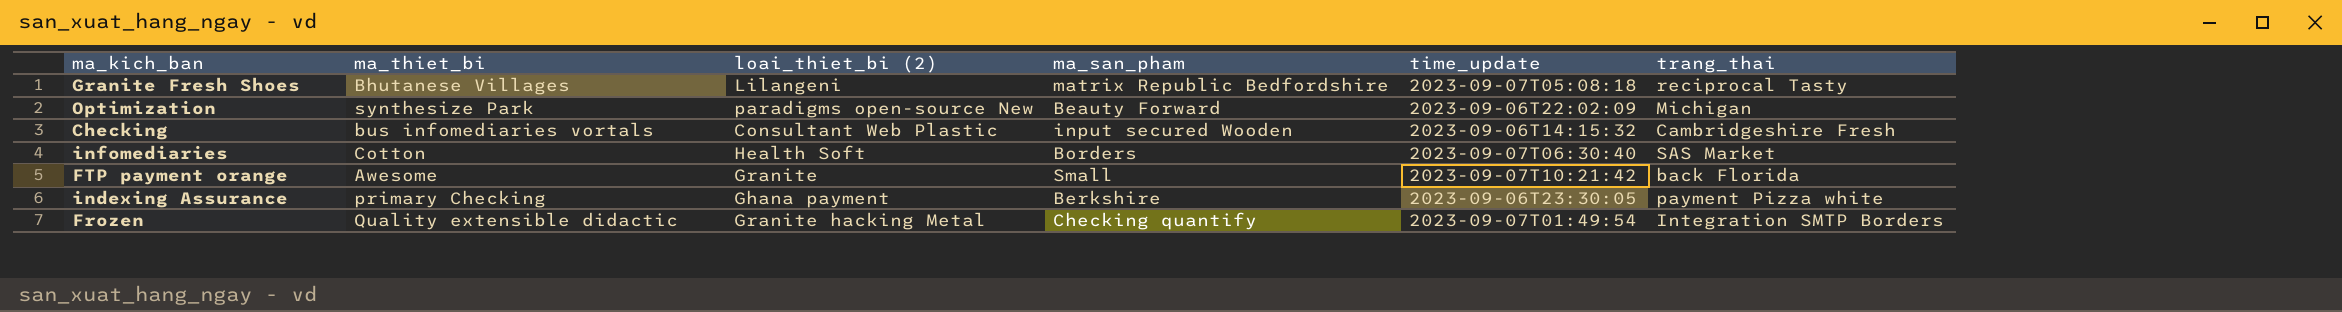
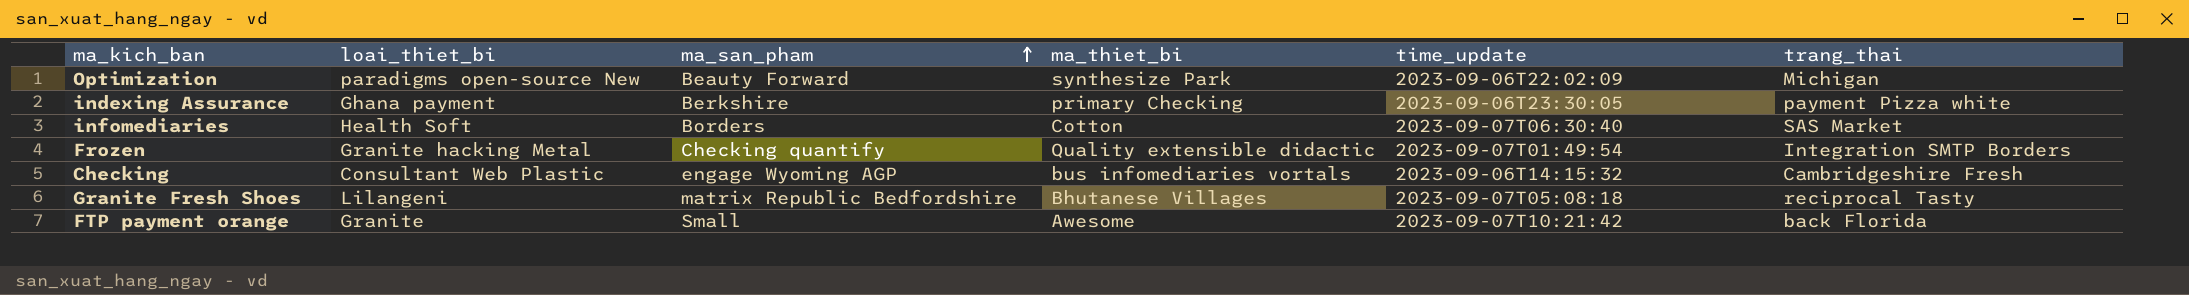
row order: none -> ma_san_pham ascending
column name: loai_thiet_bi (2) -> loai_thiet_bi
column ma_thiet_bi | position: 2 -> 4
Checking | ma_san_pham: input secured Wooden -> engage Wyoming AGP

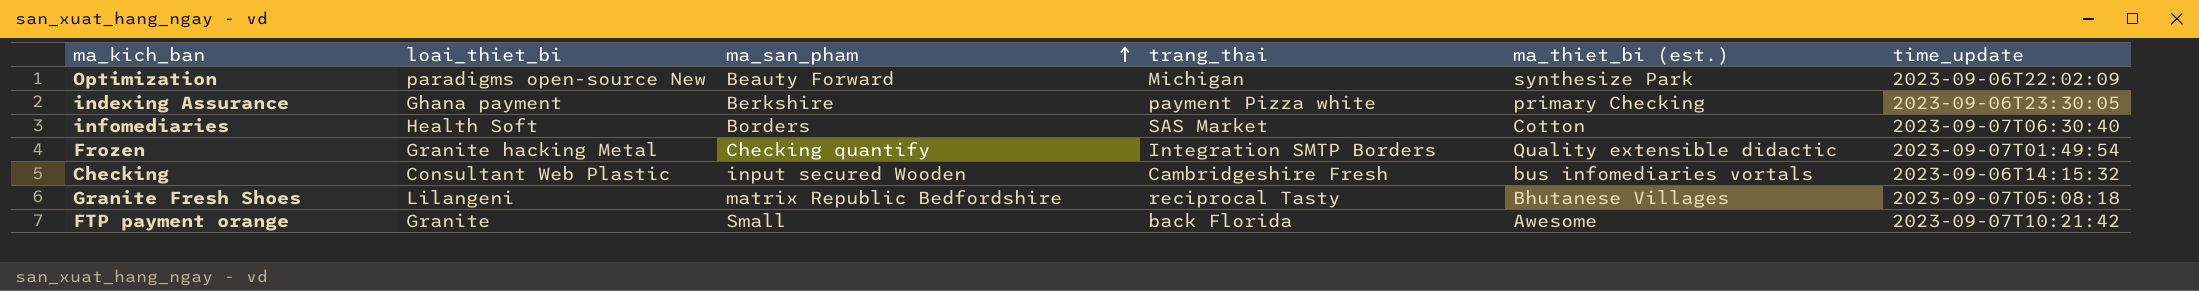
column trang_thai | position: 6 -> 4
column name: ma_thiet_bi -> ma_thiet_bi (est.)
Checking | ma_san_pham: engage Wyoming AGP -> input secured Wooden

